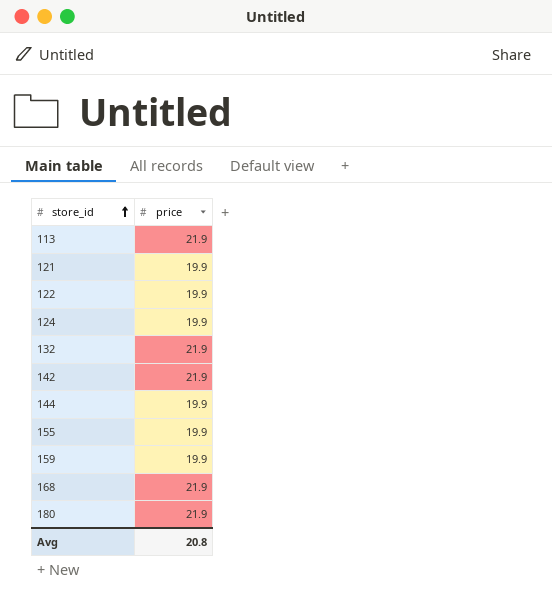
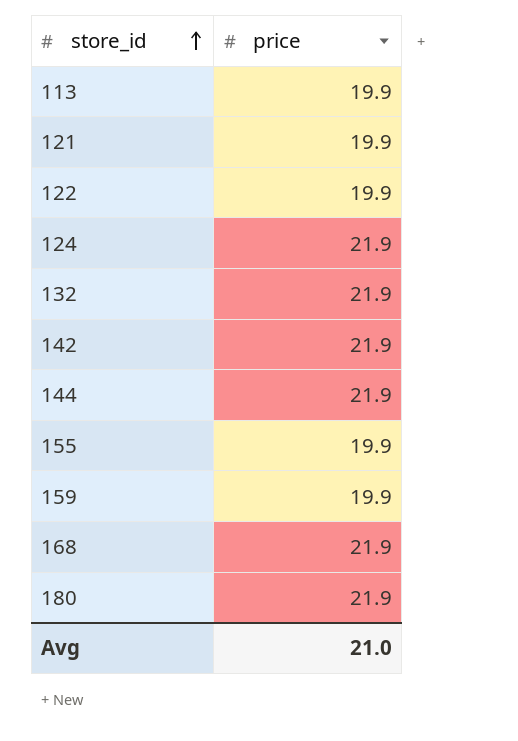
113 | price: 21.9 -> 19.9
124 | price: 19.9 -> 21.9
144 | price: 19.9 -> 21.9
Avg | price: 20.8 -> 21.0

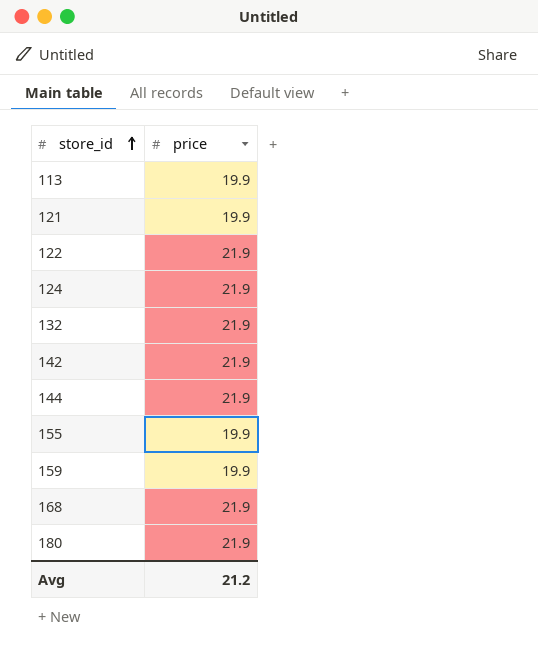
122 | price: 19.9 -> 21.9
Avg | price: 21.0 -> 21.2

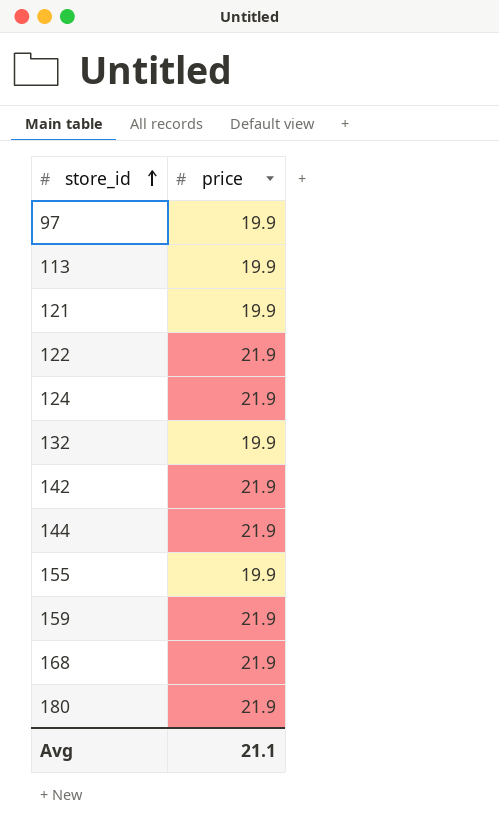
row 97: none -> 19.9
132 | price: 21.9 -> 19.9
159 | price: 19.9 -> 21.9
Avg | price: 21.2 -> 21.1

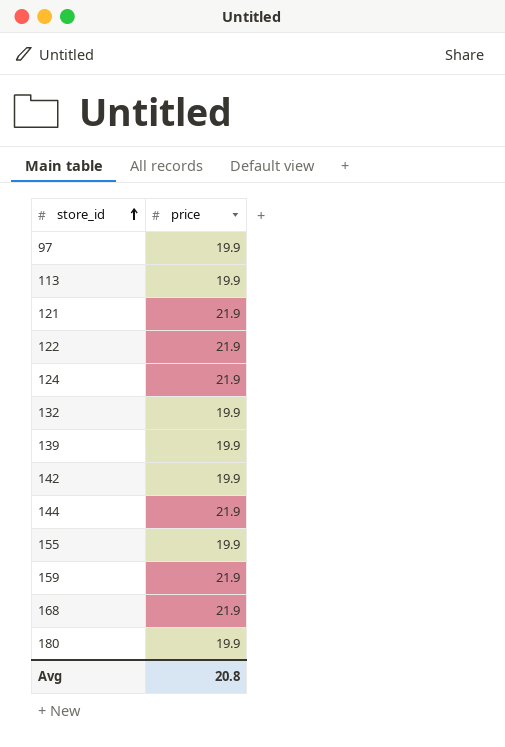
121 | price: 19.9 -> 21.9
row 139: none -> 19.9
142 | price: 21.9 -> 19.9
180 | price: 21.9 -> 19.9
Avg | price: 21.1 -> 20.8

